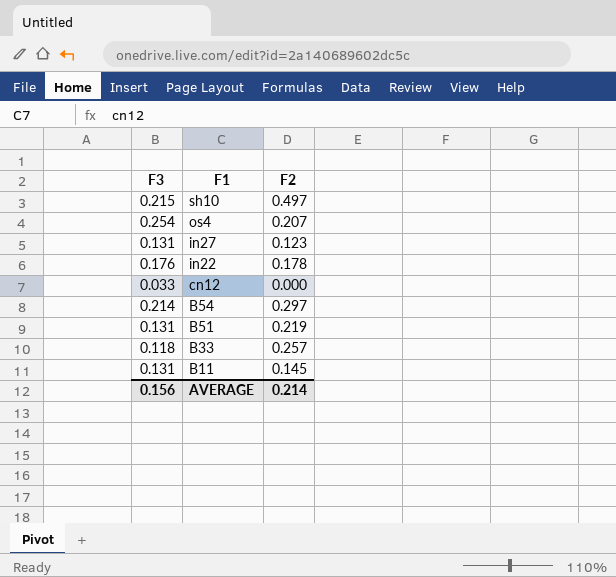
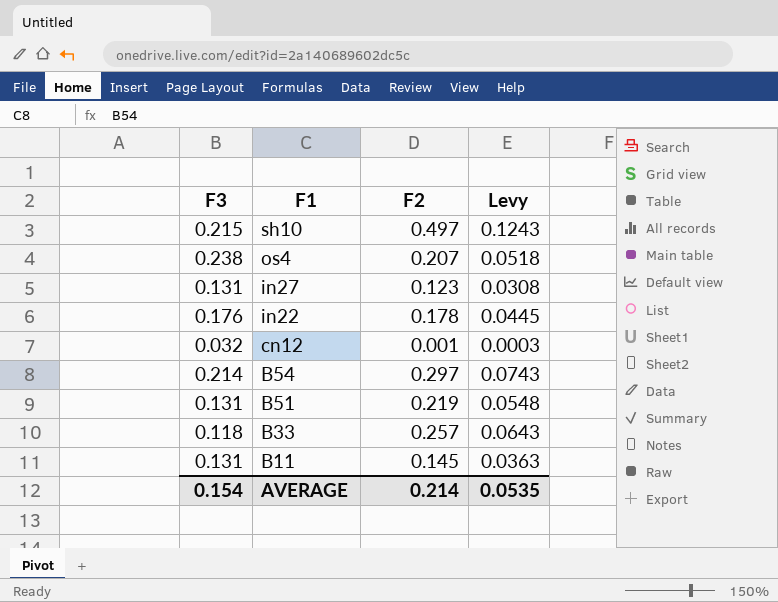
column Levy | formula: none -> [F2] * 0.25
os4 | F3: 0.254 -> 0.238
cn12 | F3: 0.033 -> 0.032
cn12 | F2: 0.000 -> 0.001
AVERAGE | F3: 0.156 -> 0.154

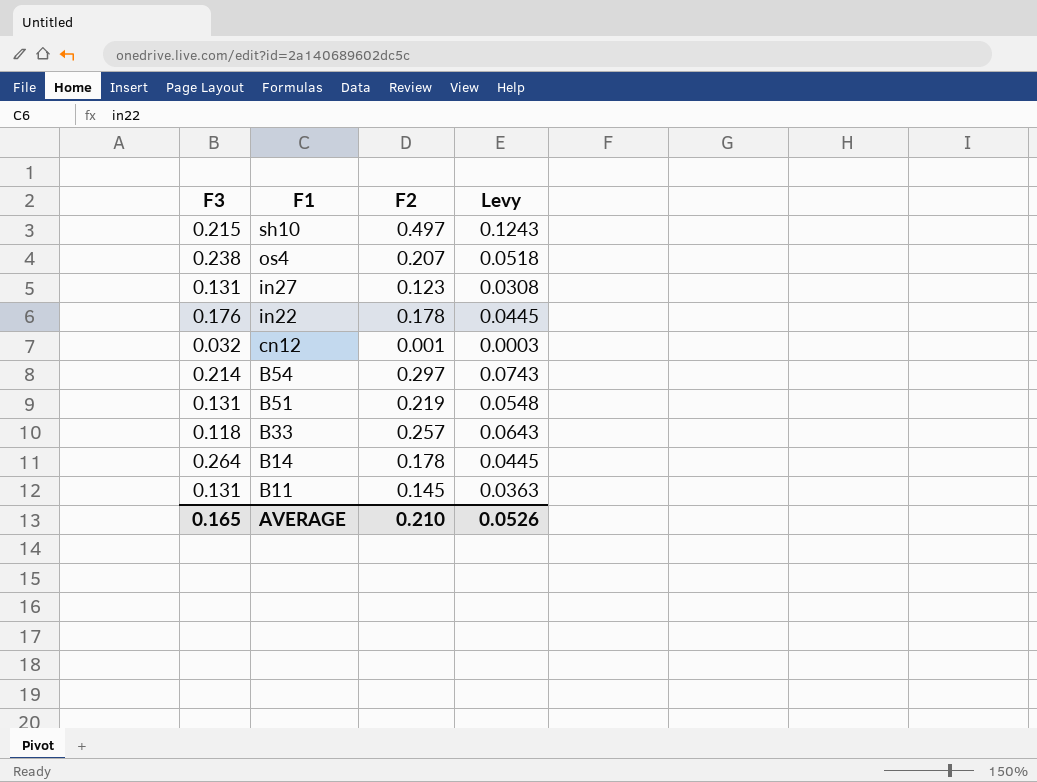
row B14: none -> 0.264 | 0.178 | 0.0445
AVERAGE | F3: 0.154 -> 0.165
AVERAGE | F2: 0.214 -> 0.210
AVERAGE | Levy: 0.0535 -> 0.0526

